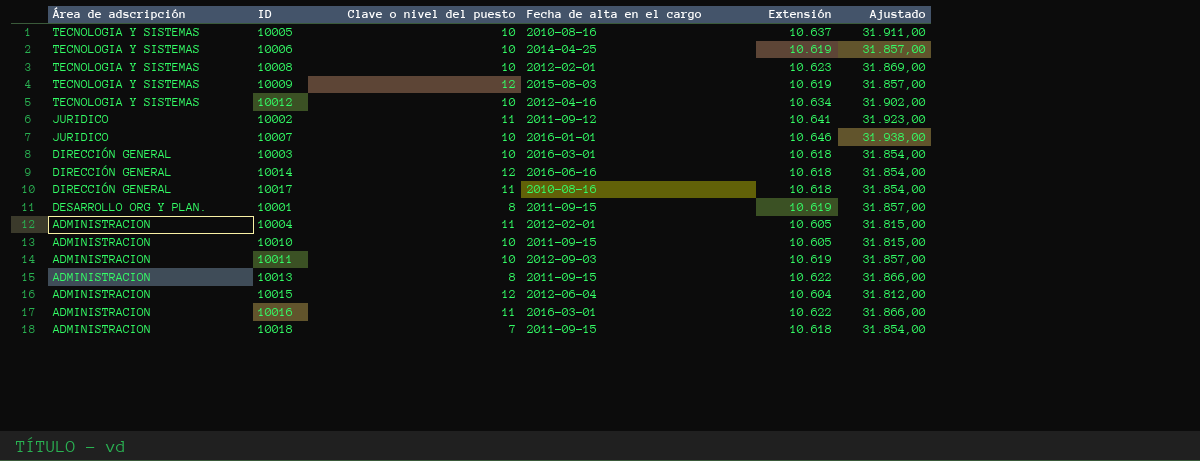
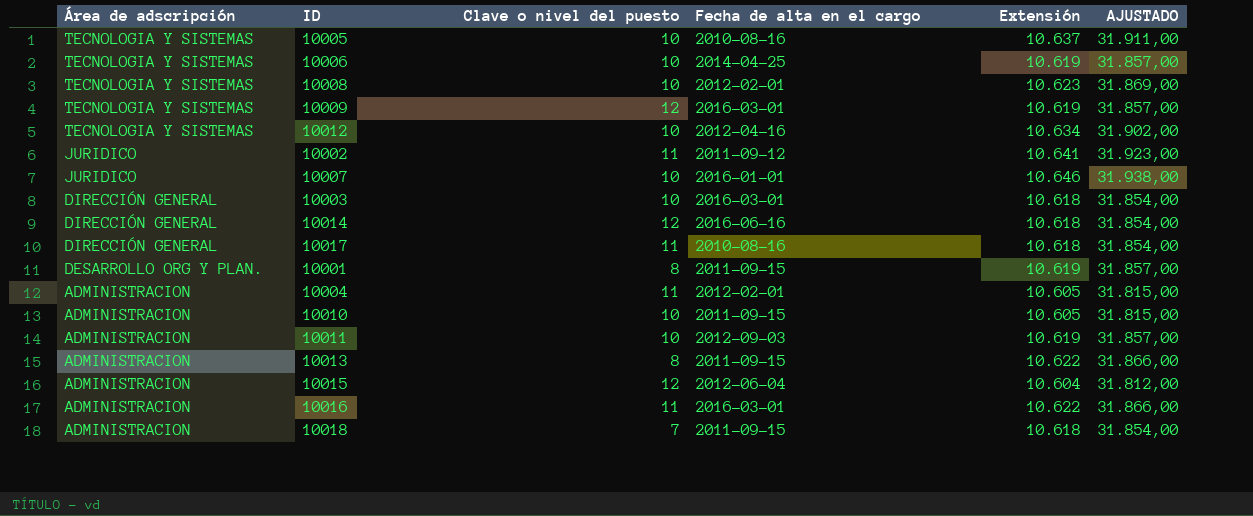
column name: Ajustado -> AJUSTADO
10009 | Fecha de alta en el cargo: 2015-08-03 -> 2016-03-01

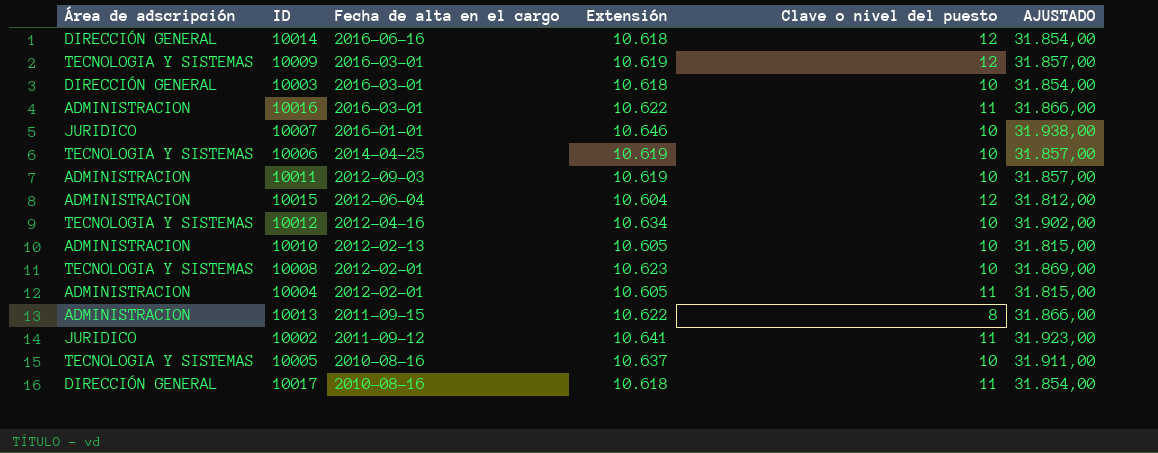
row order: Área de adscripción descending -> Fecha de alta en el cargo descending
column Clave o nivel del puesto | position: 3 -> 5
row 10001: DESARROLLO ORG Y PLAN. | 8 | 2011-09-15 | 10.619 | 31.857,00 -> none
row 10018: ADMINISTRACION | 7 | 2011-09-15 | 10.618 | 31.854,00 -> none
10010 | Fecha de alta en el cargo: 2011-09-15 -> 2012-02-13

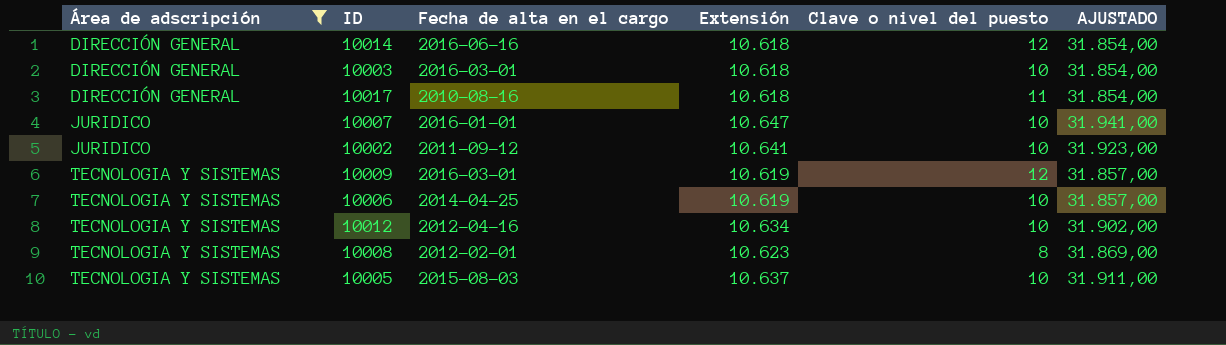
filter: none -> Área de adscripción != ADMINISTRACION
row order: Fecha de alta en el cargo descending -> Área de adscripción ascending
10007 | Extensión: 10.646 -> 10.647
10007 | AJUSTADO: 31.938,00 -> 31.941,00
10002 | Clave o nivel del puesto: 11 -> 10
10008 | Clave o nivel del puesto: 10 -> 8
10005 | Fecha de alta en el cargo: 2010-08-16 -> 2015-08-03

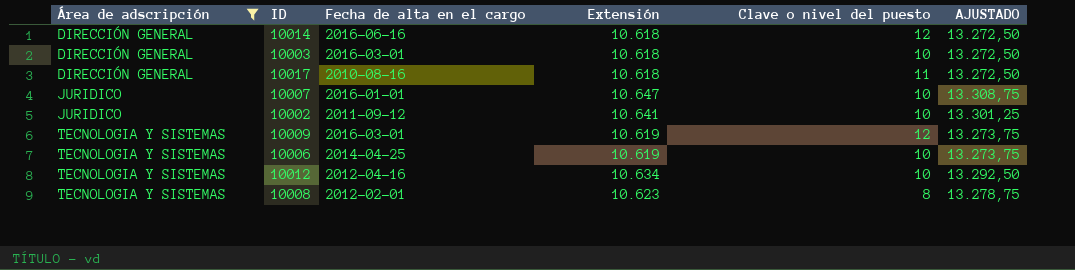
column AJUSTADO | formula: [Extensión] * 3 -> [Extensión] * 1,25
row 10005: TECNOLOGIA Y SISTEMAS | 2015-08-03 | 10.637 | 10 | 31.911,00 -> none

